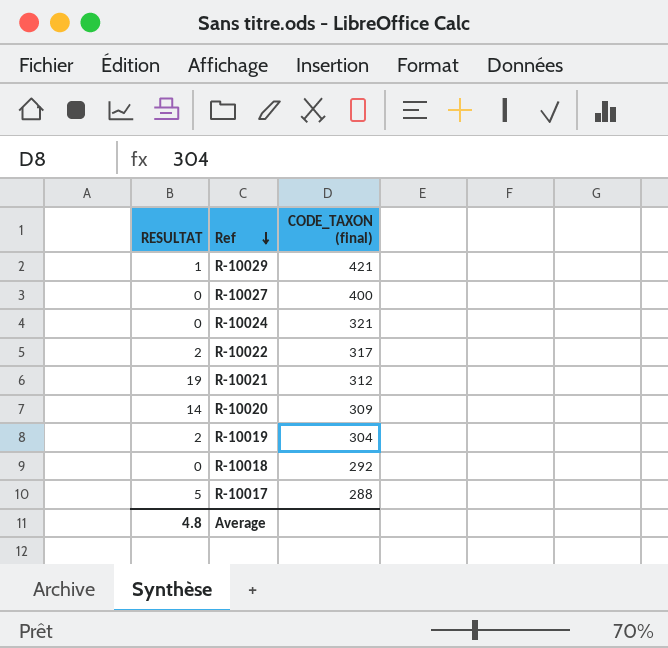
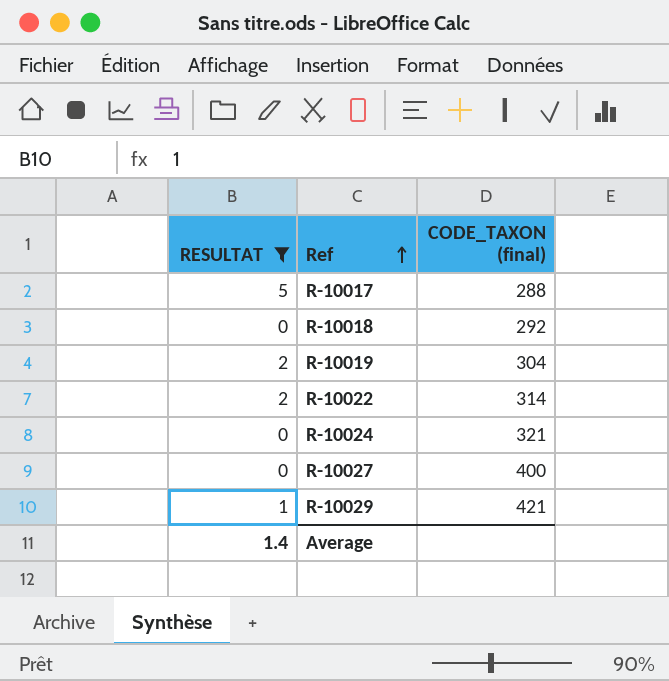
filter: none -> RESULTAT <= 5
row order: Ref descending -> Ref ascending
R-10022 | CODE_TAXON (final): 317 -> 314
Average | RESULTAT: 4.8 -> 1.4

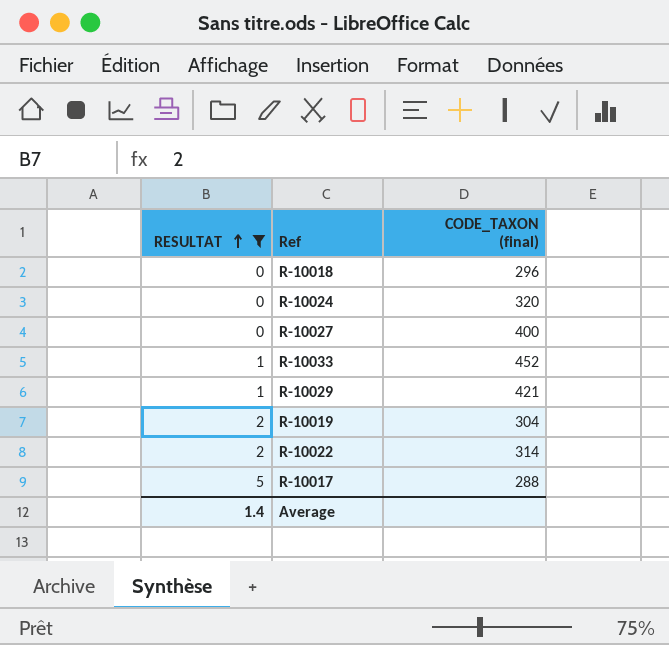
row order: Ref ascending -> RESULTAT ascending
R-10018 | CODE_TAXON (final): 292 -> 296
R-10024 | CODE_TAXON (final): 321 -> 320
row R-10033: none -> 1 | 452

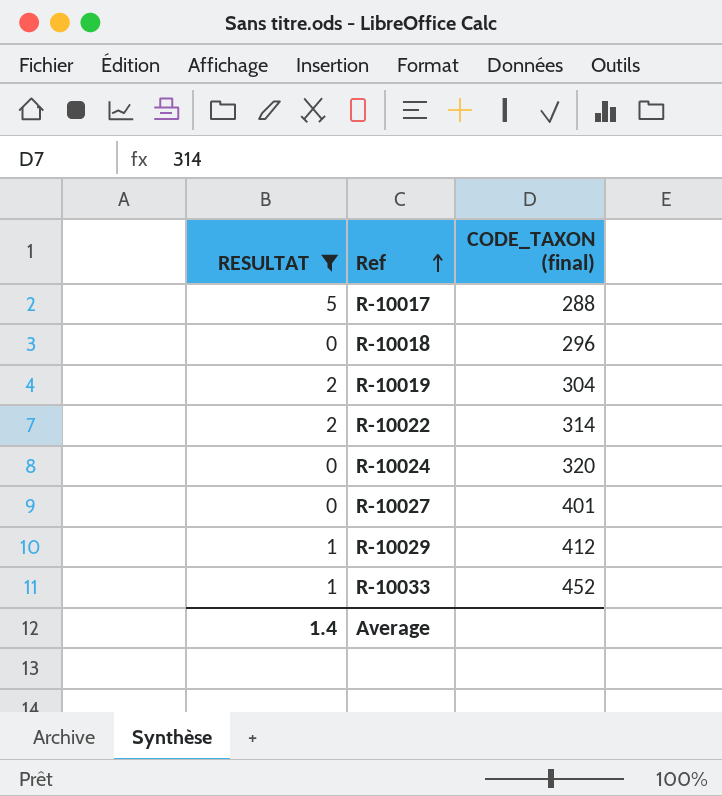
row order: RESULTAT ascending -> Ref ascending
R-10027 | CODE_TAXON (final): 400 -> 401
R-10029 | CODE_TAXON (final): 421 -> 412

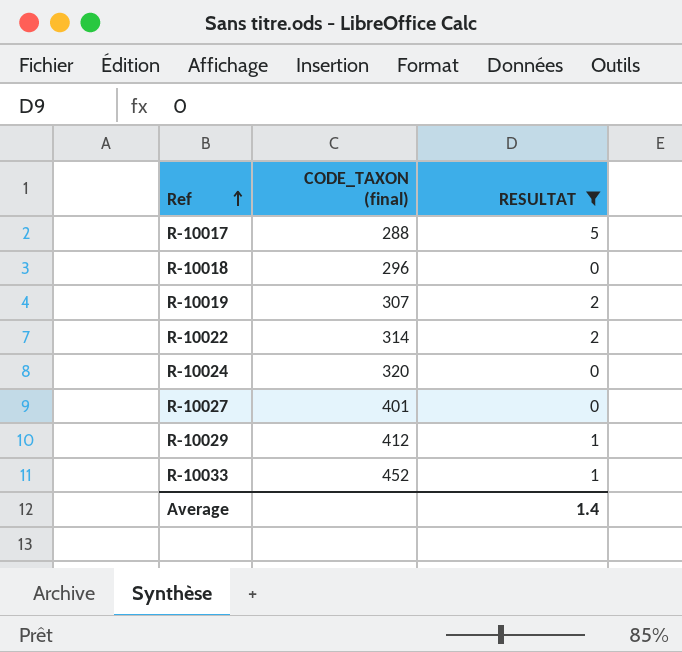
column RESULTAT | position: 1 -> 3
R-10019 | CODE_TAXON (final): 304 -> 307

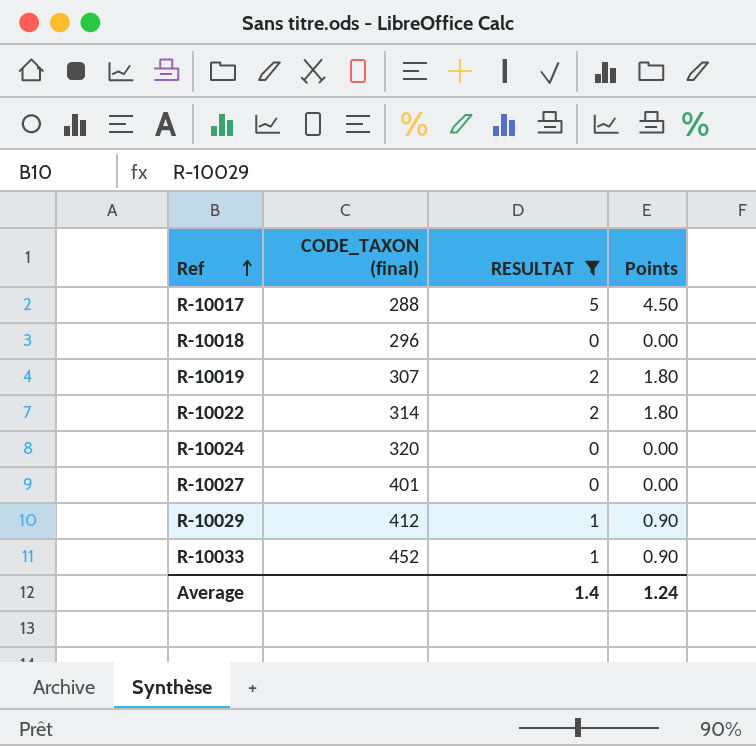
column Points | formula: none -> [RESULTAT] * 0.9

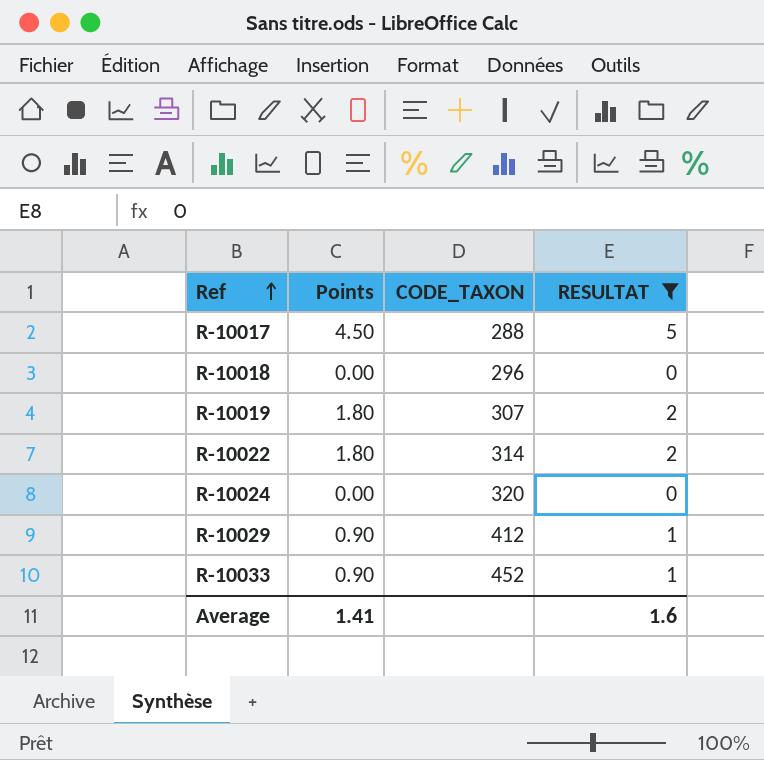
column Points | position: 4 -> 2
column name: CODE_TAXON (final) -> CODE_TAXON
row R-10027: 401 | 0 | 0.00 -> none
Average | Points: 1.24 -> 1.41
Average | RESULTAT: 1.4 -> 1.6

